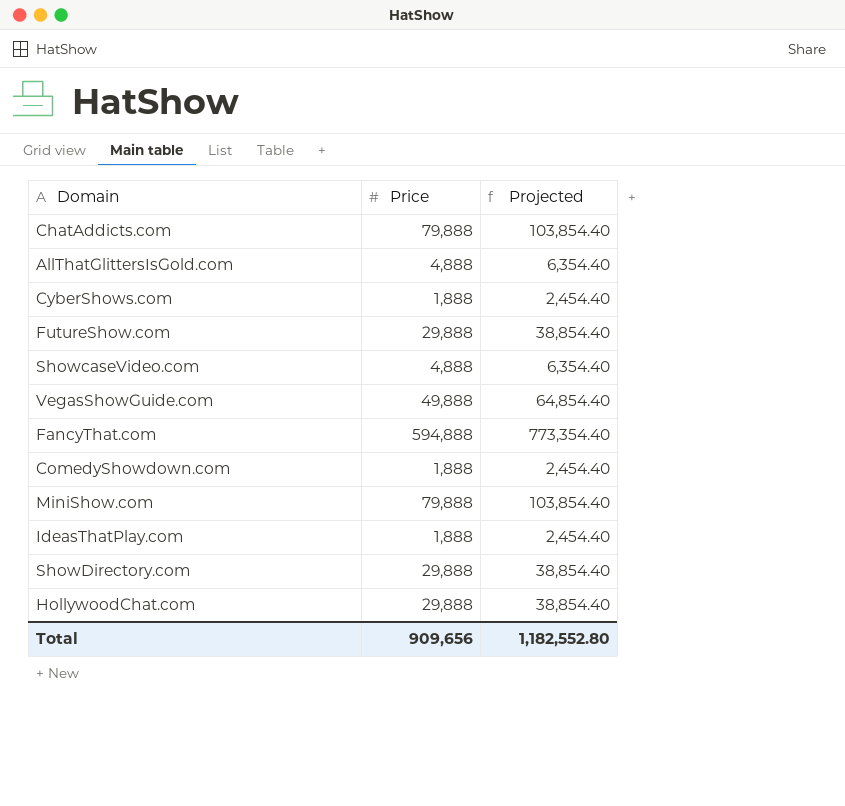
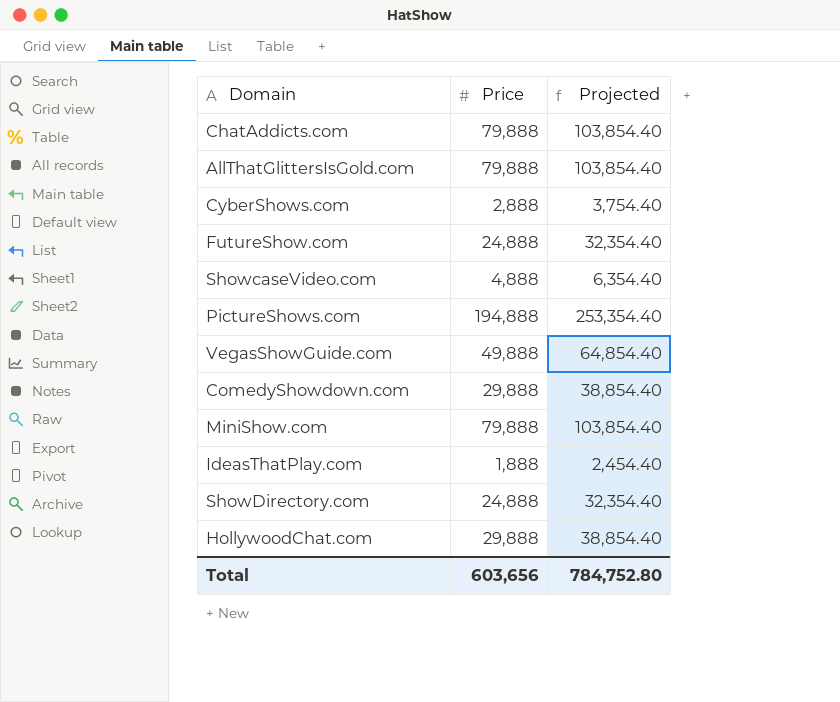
row FancyThat.com: 594,888 | 773,354.40 -> none
AllThatGlittersIsGold.com | Price: 4,888 -> 79,888
AllThatGlittersIsGold.com | Projected: 6,354.40 -> 103,854.40
CyberShows.com | Price: 1,888 -> 2,888
CyberShows.com | Projected: 2,454.40 -> 3,754.40
FutureShow.com | Price: 29,888 -> 24,888
FutureShow.com | Projected: 38,854.40 -> 32,354.40
row PictureShows.com: none -> 194,888 | 253,354.40
ComedyShowdown.com | Price: 1,888 -> 29,888
ComedyShowdown.com | Projected: 2,454.40 -> 38,854.40
ShowDirectory.com | Price: 29,888 -> 24,888
ShowDirectory.com | Projected: 38,854.40 -> 32,354.40
Total | Price: 909,656 -> 603,656
Total | Projected: 1,182,552.80 -> 784,752.80

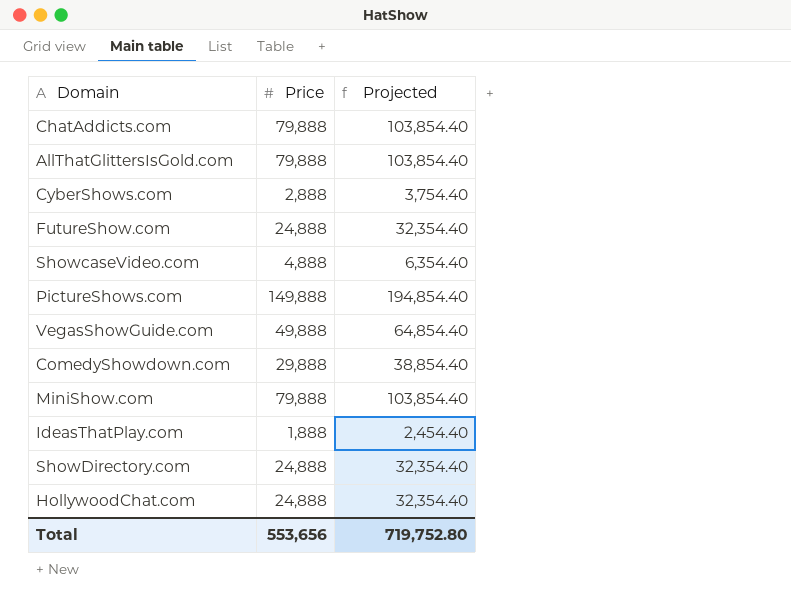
PictureShows.com | Price: 194,888 -> 149,888
PictureShows.com | Projected: 253,354.40 -> 194,854.40
HollywoodChat.com | Price: 29,888 -> 24,888
HollywoodChat.com | Projected: 38,854.40 -> 32,354.40
Total | Price: 603,656 -> 553,656
Total | Projected: 784,752.80 -> 719,752.80

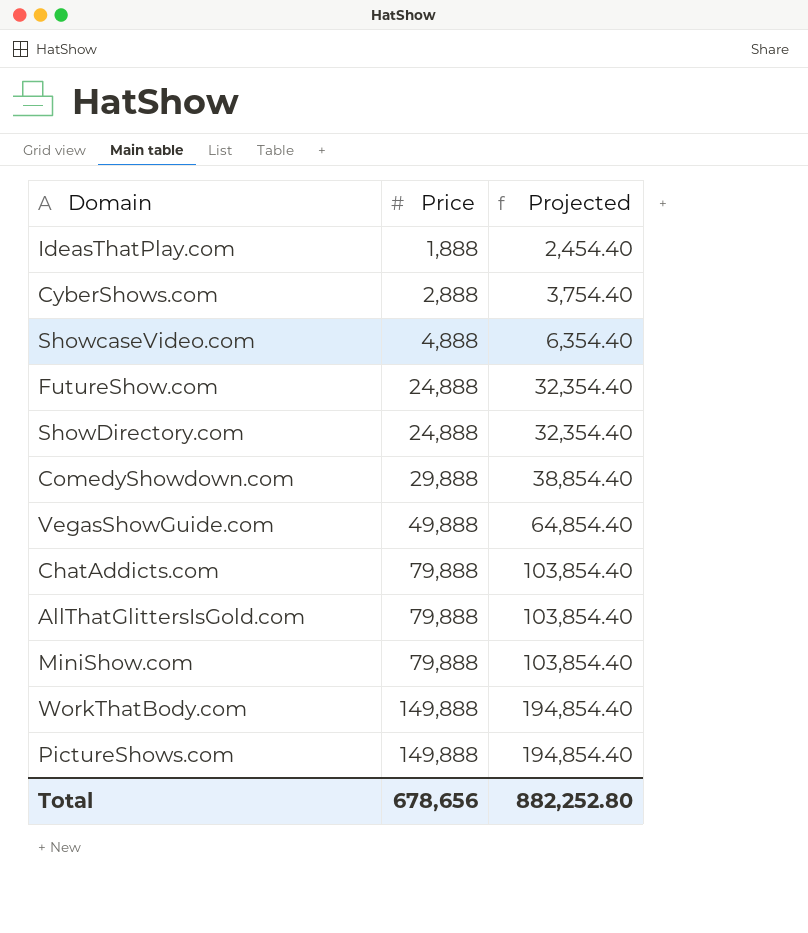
row order: none -> Price ascending
row HollywoodChat.com: 24,888 | 32,354.40 -> none
row WorkThatBody.com: none -> 149,888 | 194,854.40
Total | Price: 553,656 -> 678,656
Total | Projected: 719,752.80 -> 882,252.80

